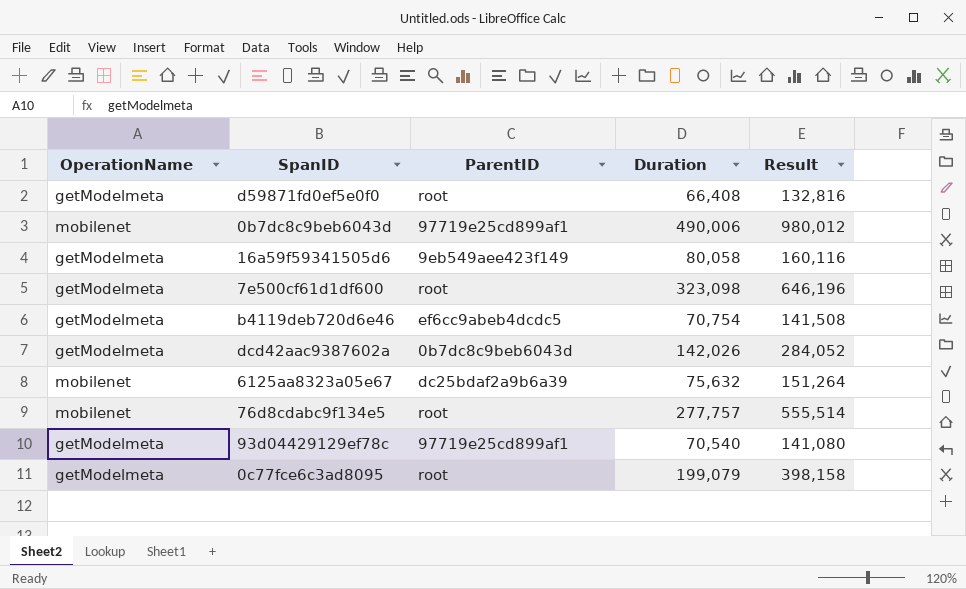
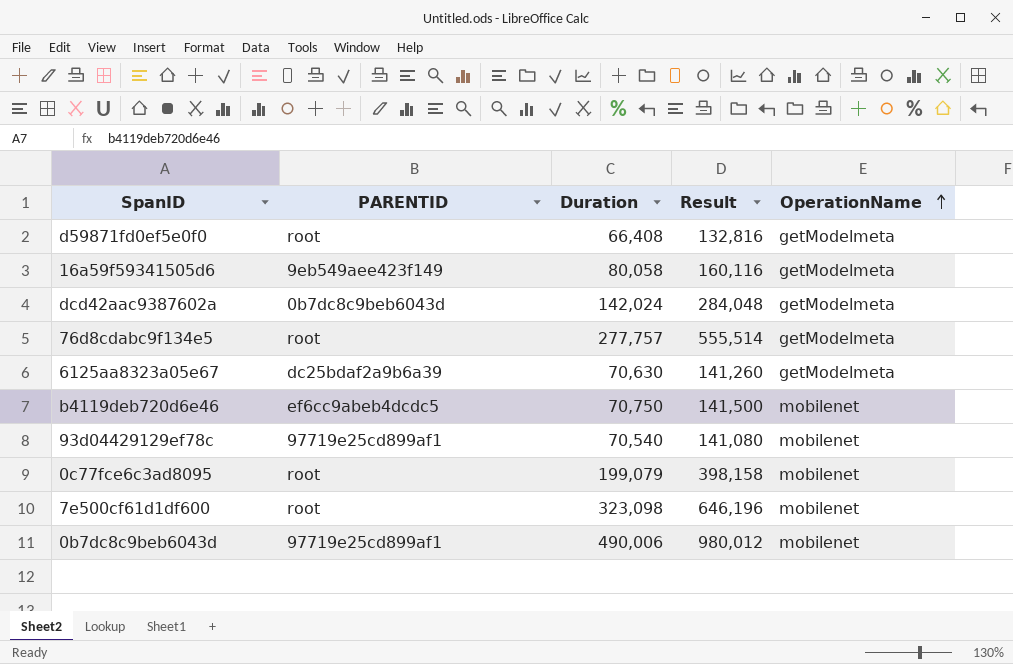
row order: none -> OperationName ascending
column name: ParentID -> PARENTID
column OperationName | position: 1 -> 5
dcd42aac9387602a | Duration: 142,026 -> 142,024
dcd42aac9387602a | Result: 284,052 -> 284,048
76d8cdabc9f134e5 | OperationName: mobilenet -> getModelmeta
6125aa8323a05e67 | Duration: 75,632 -> 70,630
6125aa8323a05e67 | Result: 151,264 -> 141,260
6125aa8323a05e67 | OperationName: mobilenet -> getModelmeta
b4119deb720d6e46 | Duration: 70,754 -> 70,750
b4119deb720d6e46 | Result: 141,508 -> 141,500
b4119deb720d6e46 | OperationName: getModelmeta -> mobilenet
93d04429129ef78c | OperationName: getModelmeta -> mobilenet
0c77fce6c3ad8095 | OperationName: getModelmeta -> mobilenet
7e500cf61d1df600 | OperationName: getModelmeta -> mobilenet

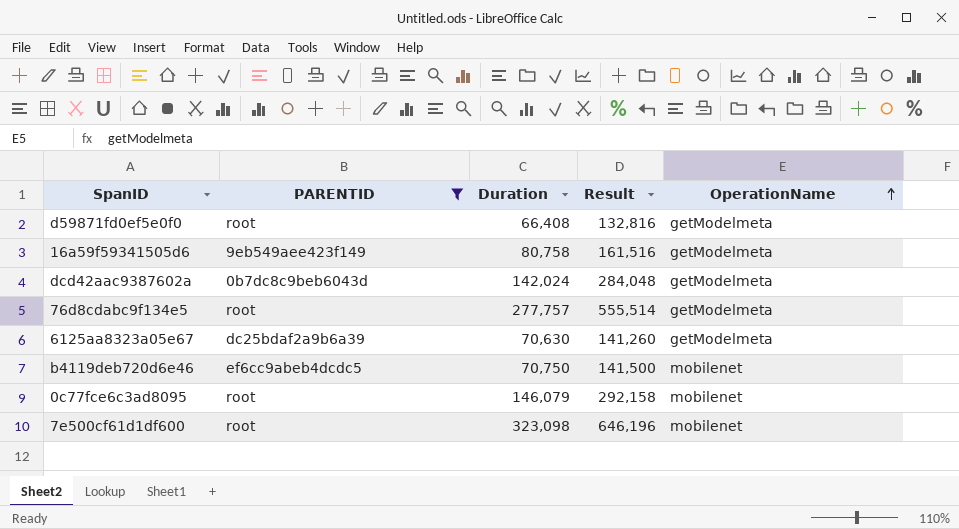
filter: none -> PARENTID != 97719e25cd899af1
16a59f59341505d6 | Duration: 80,058 -> 80,758
16a59f59341505d6 | Result: 160,116 -> 161,516
0c77fce6c3ad8095 | Duration: 199,079 -> 146,079
0c77fce6c3ad8095 | Result: 398,158 -> 292,158

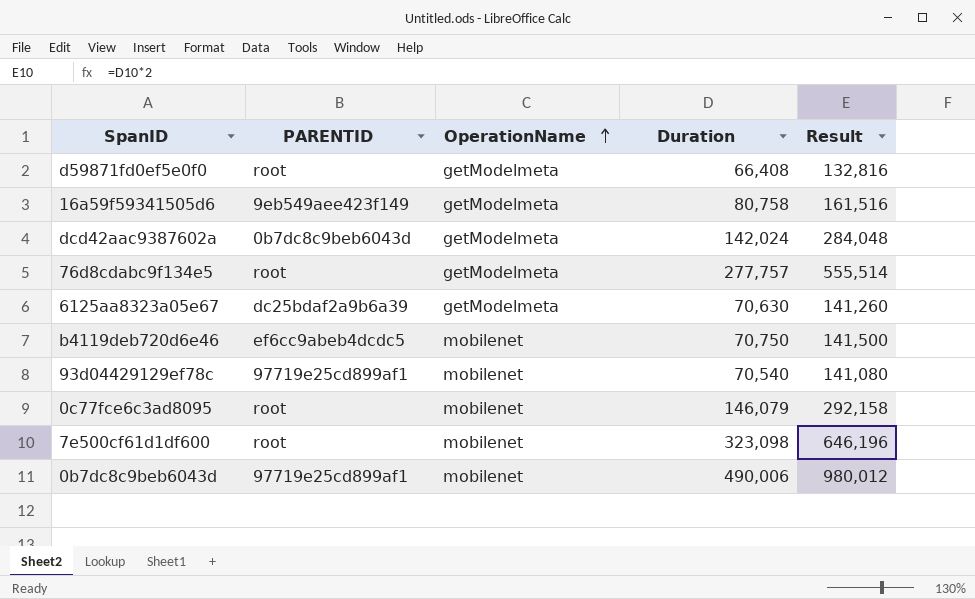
filter: PARENTID != 97719e25cd899af1 -> none
column OperationName | position: 5 -> 3

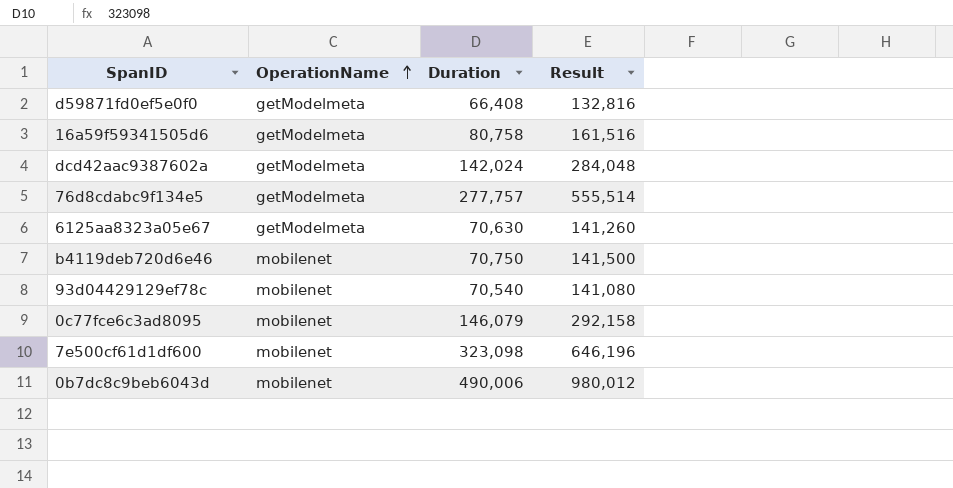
column PARENTID | position: 2 -> none

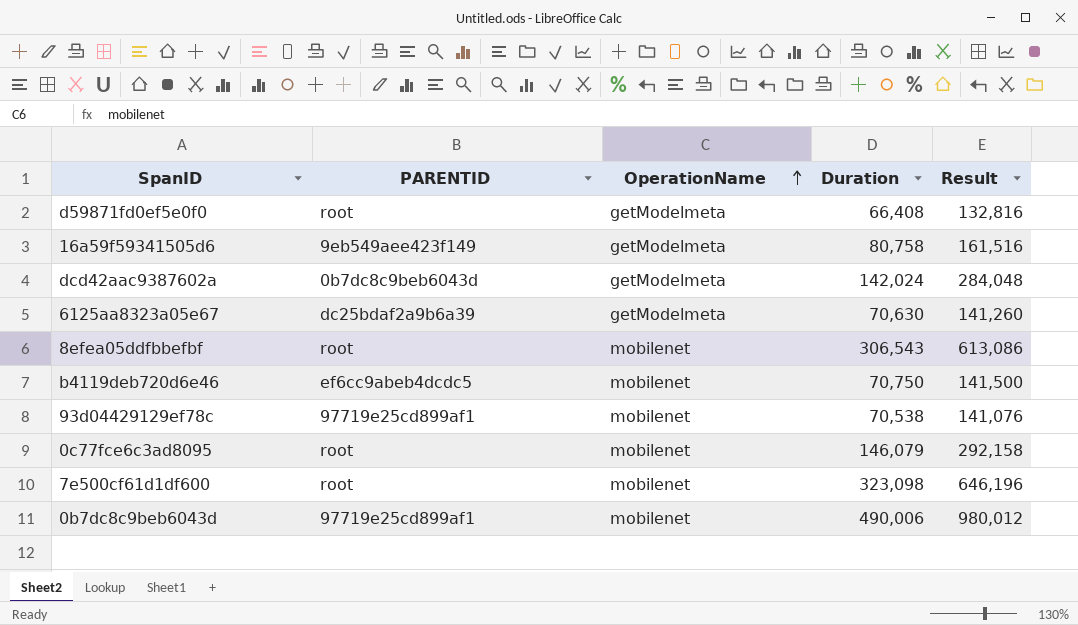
column PARENTID | position: none -> 2
row 76d8cdabc9f134e5: getModelmeta | 277,757 | 555,514 -> none
row 8efea05ddfbbefbf: none -> root | mobilenet | 306,543 | 613,086
93d04429129ef78c | Duration: 70,540 -> 70,538
93d04429129ef78c | Result: 141,080 -> 141,076

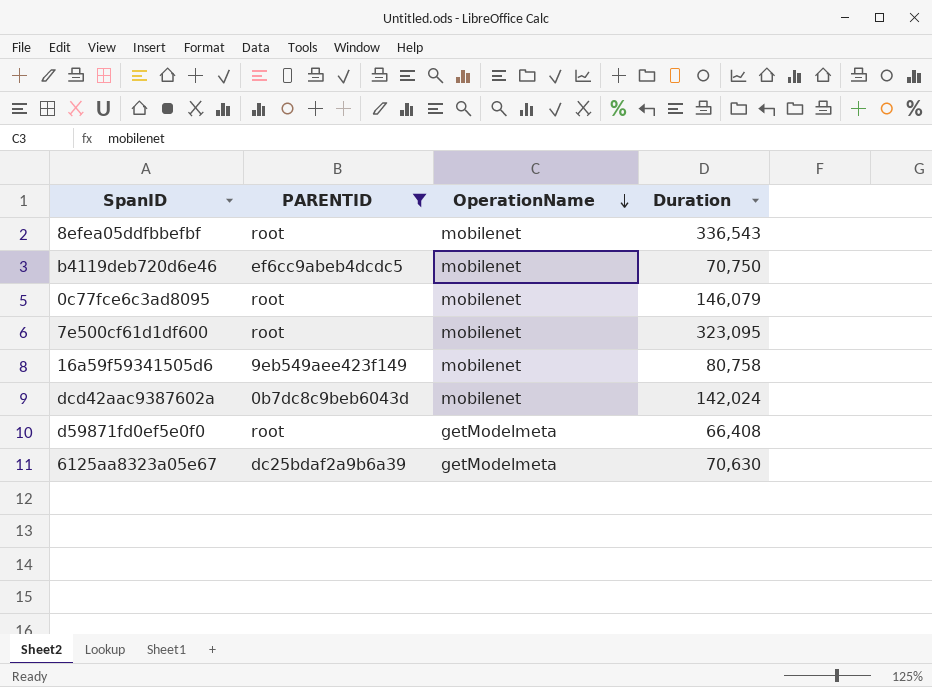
filter: none -> PARENTID != 97719e25cd899af1
row order: OperationName ascending -> OperationName descending
column Result | formula: [Duration] * 2 -> none
8efea05ddfbbefbf | Duration: 306,543 -> 336,543
7e500cf61d1df600 | Duration: 323,098 -> 323,095
16a59f59341505d6 | OperationName: getModelmeta -> mobilenet
dcd42aac9387602a | OperationName: getModelmeta -> mobilenet

